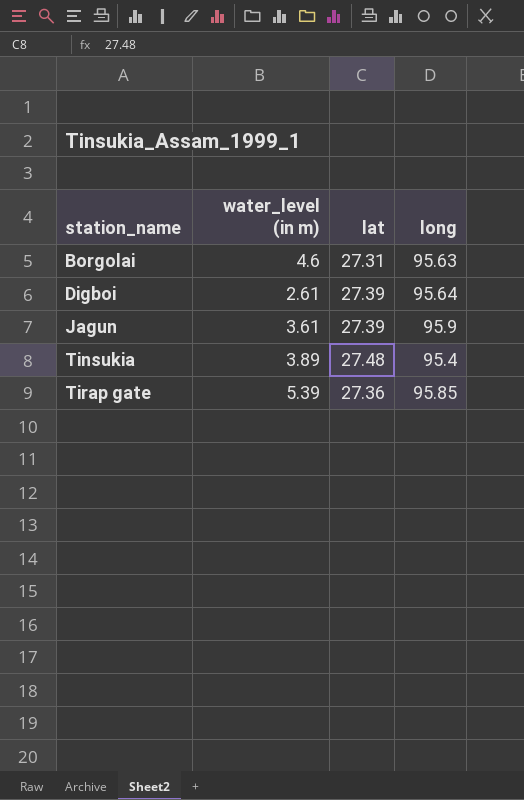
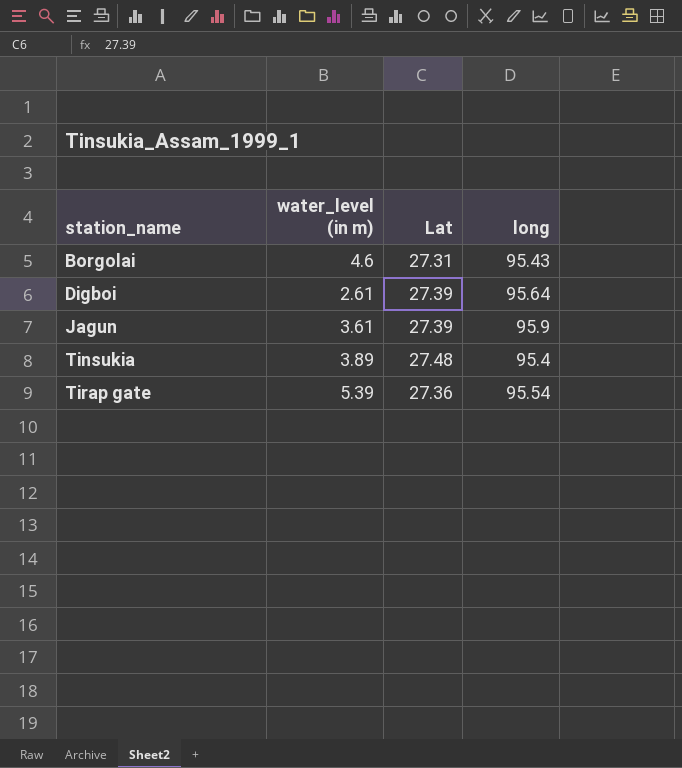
column name: lat -> Lat
Borgolai | long: 95.63 -> 95.43
Tirap gate | long: 95.85 -> 95.54

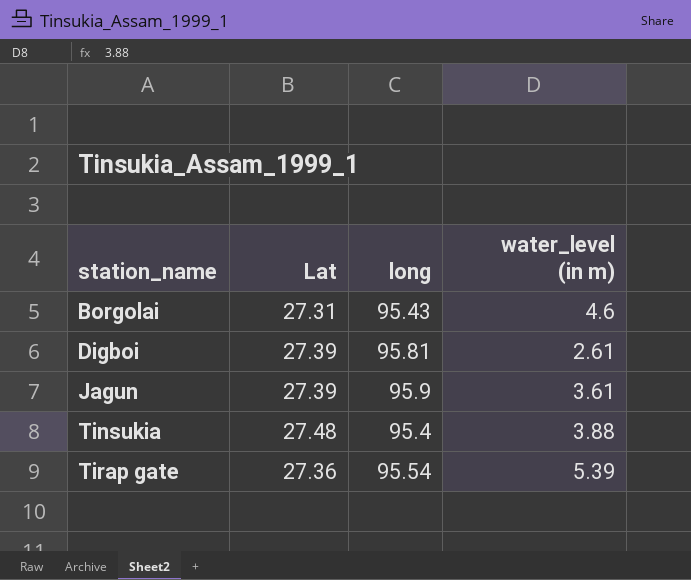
column water_level (in m) | position: 2 -> 4
Digboi | long: 95.64 -> 95.81
Tinsukia | water_level (in m): 3.89 -> 3.88

